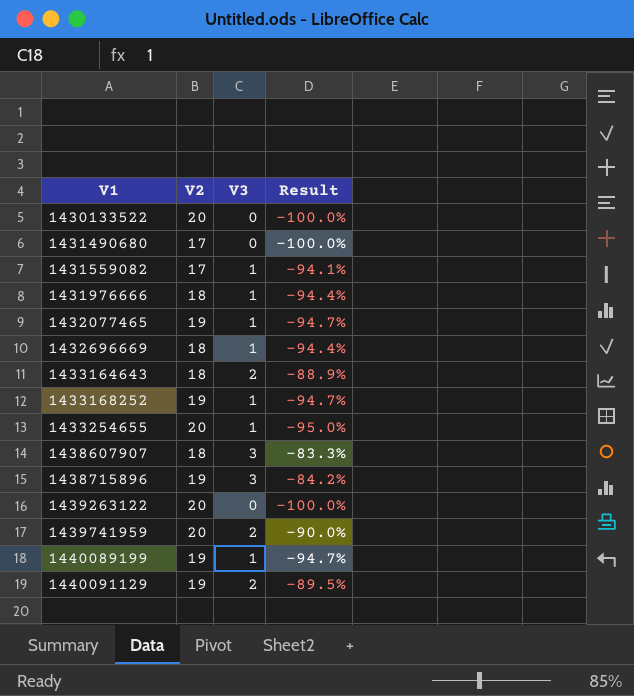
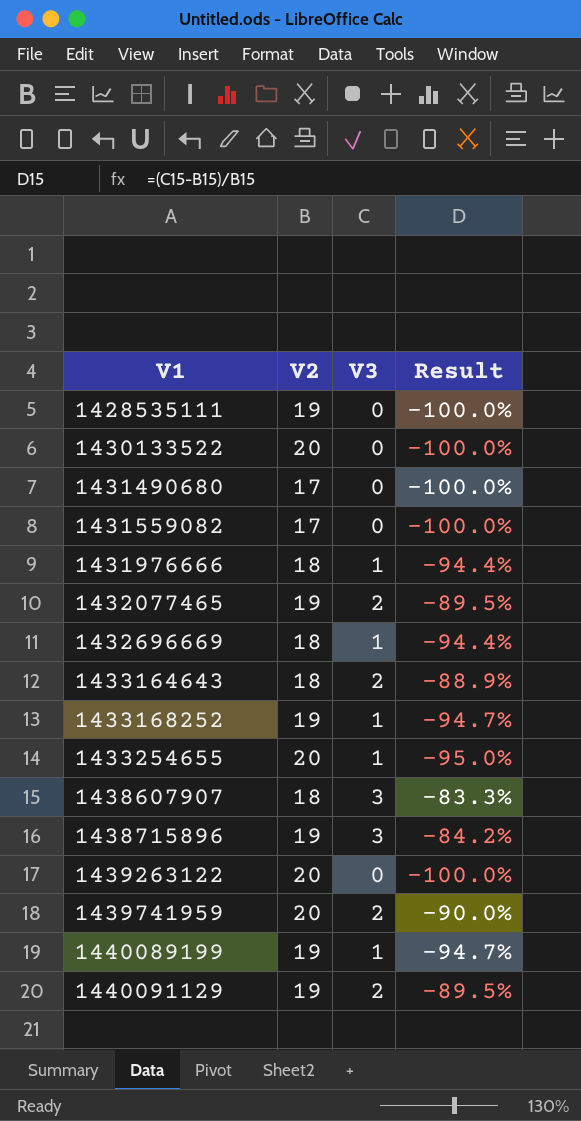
row 1428535111: none -> 19 | 0 | -100.0%
1431559082 | V3: 1 -> 0
1431559082 | Result: -94.1% -> -100.0%
1432077465 | V3: 1 -> 2
1432077465 | Result: -94.7% -> -89.5%

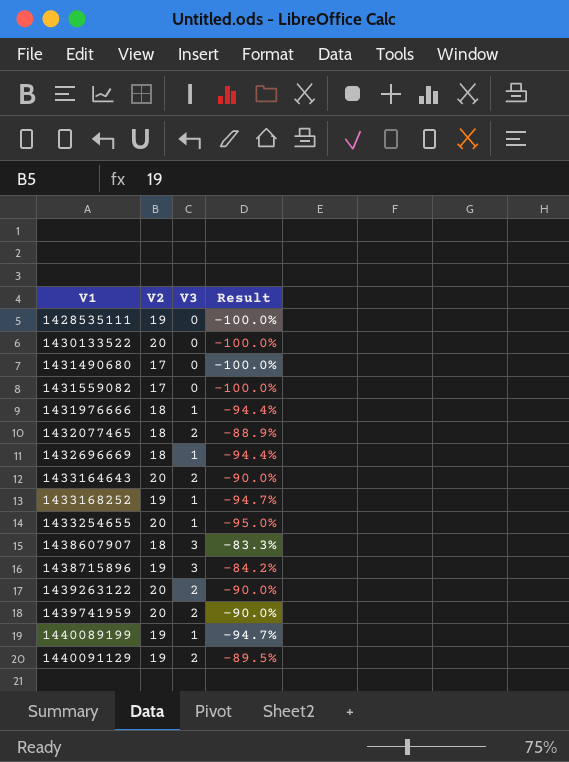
1432077465 | V2: 19 -> 18
1432077465 | Result: -89.5% -> -88.9%
1433164643 | V2: 18 -> 20
1433164643 | Result: -88.9% -> -90.0%
1439263122 | V3: 0 -> 2
1439263122 | Result: -100.0% -> -90.0%

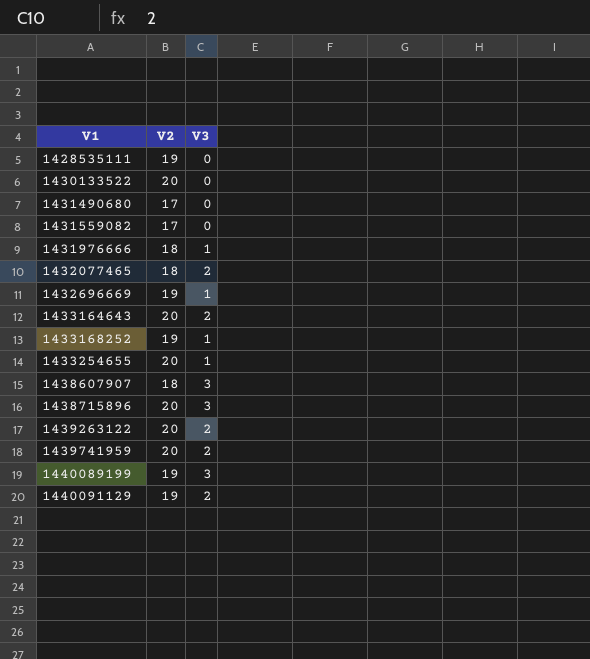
column Result | formula: ([V3] - [V2]) / [V2] -> none
1432696669 | V2: 18 -> 19
1438715896 | V2: 19 -> 20
1440089199 | V3: 1 -> 3

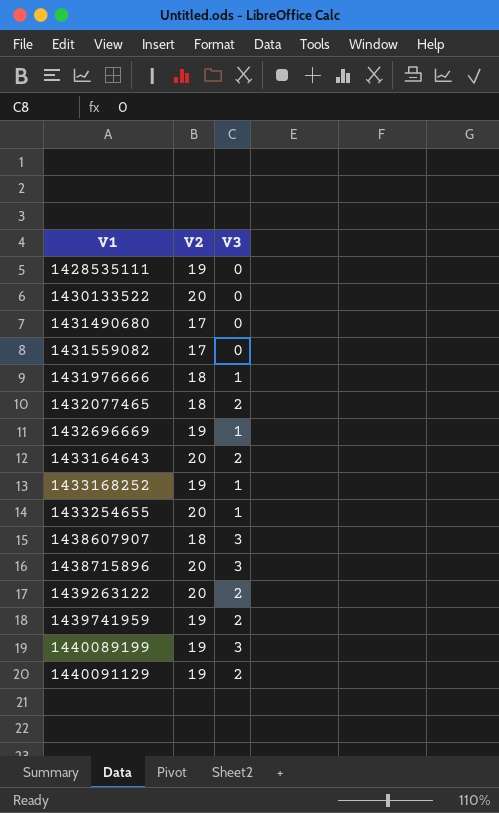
1439741959 | V2: 20 -> 19

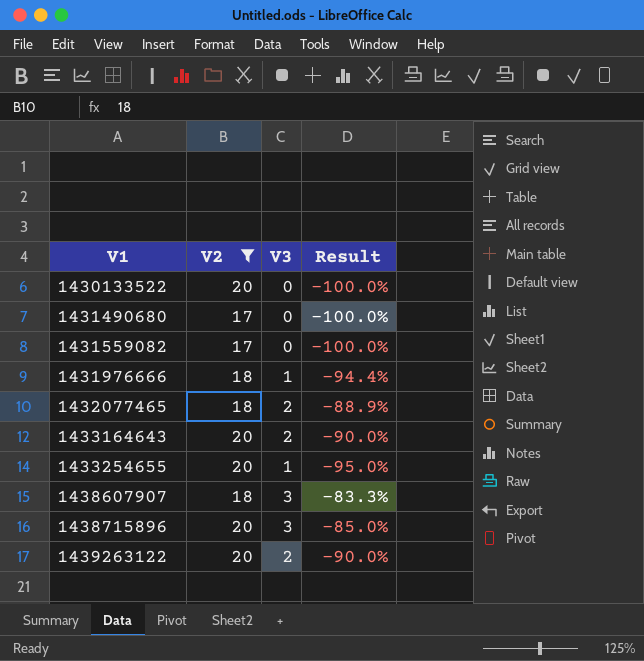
filter: none -> V2 != 19
column Result | formula: none -> ([V3] - [V2]) / [V2]

